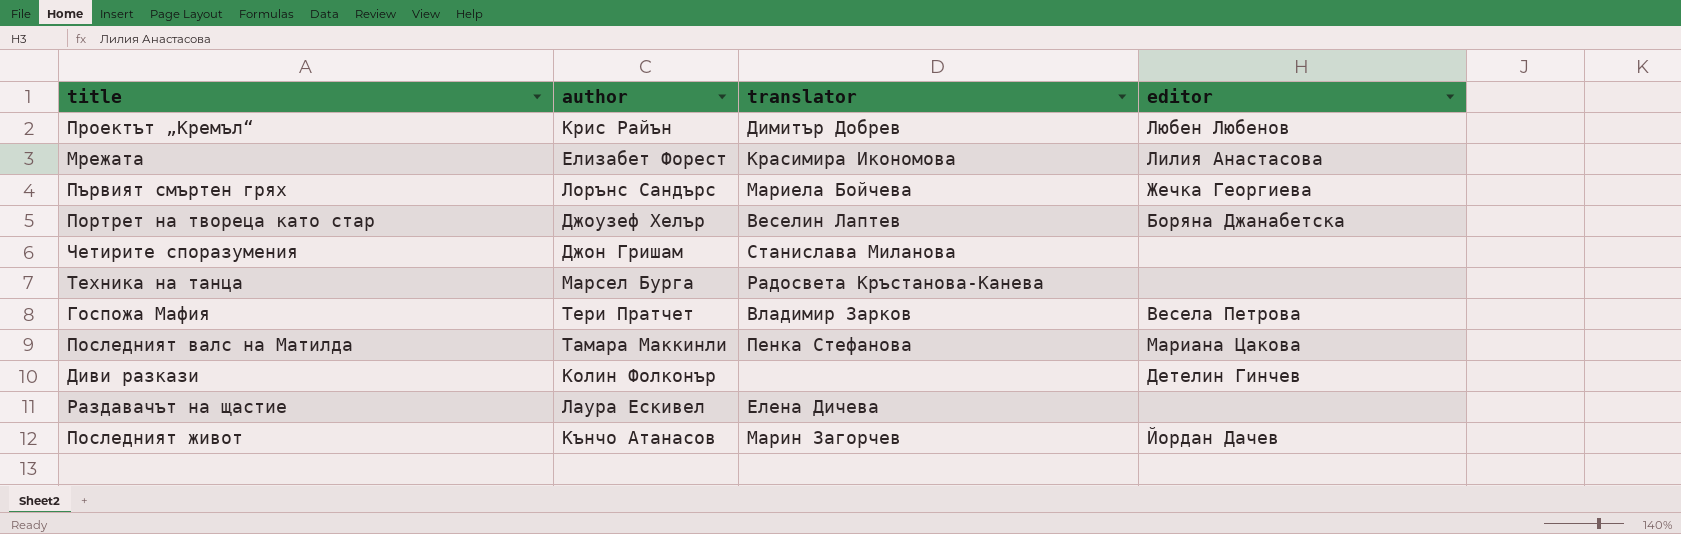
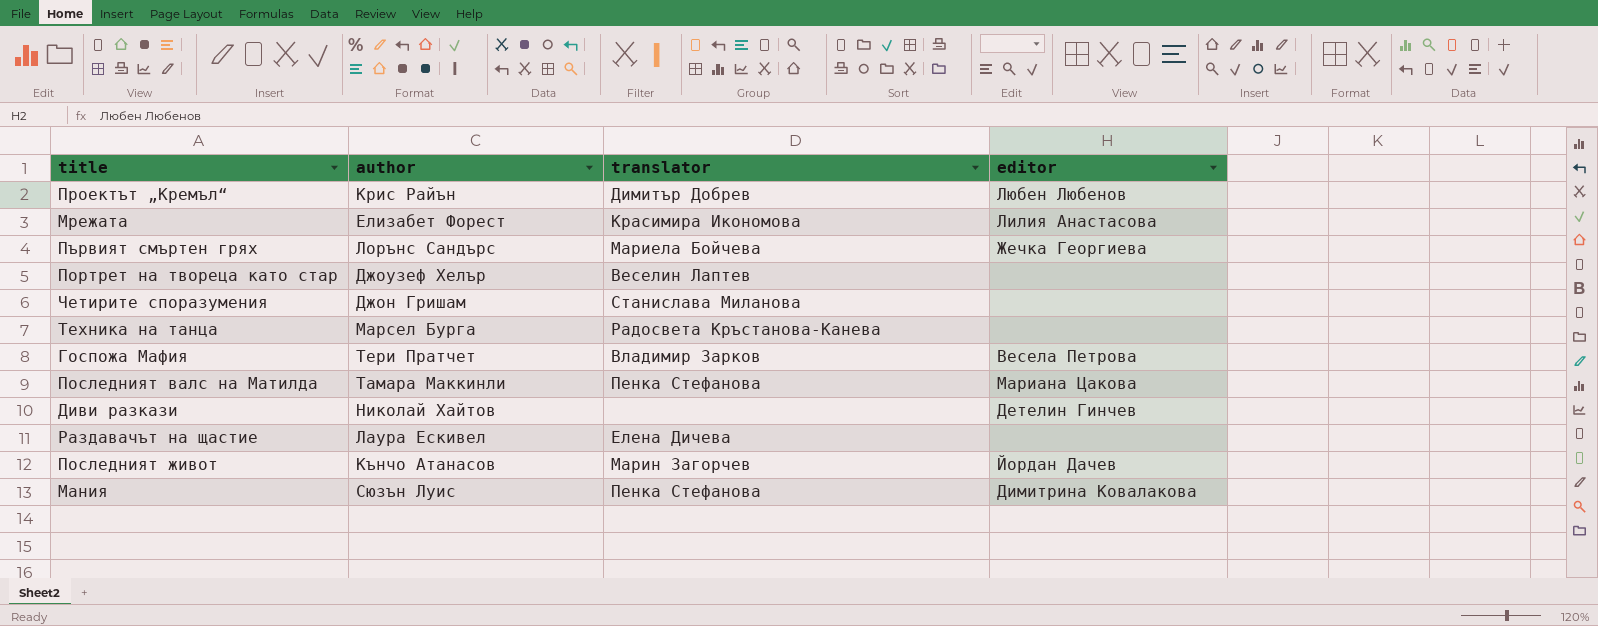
Портрет на твореца като стар | editor: Боряна Джанабетска -> none
Диви разкази | author: Колин Фолконър -> Николай Хайтов
row Мания: none -> Сюзън Луис | Пенка Стефанова | Димитрина Ковалакова

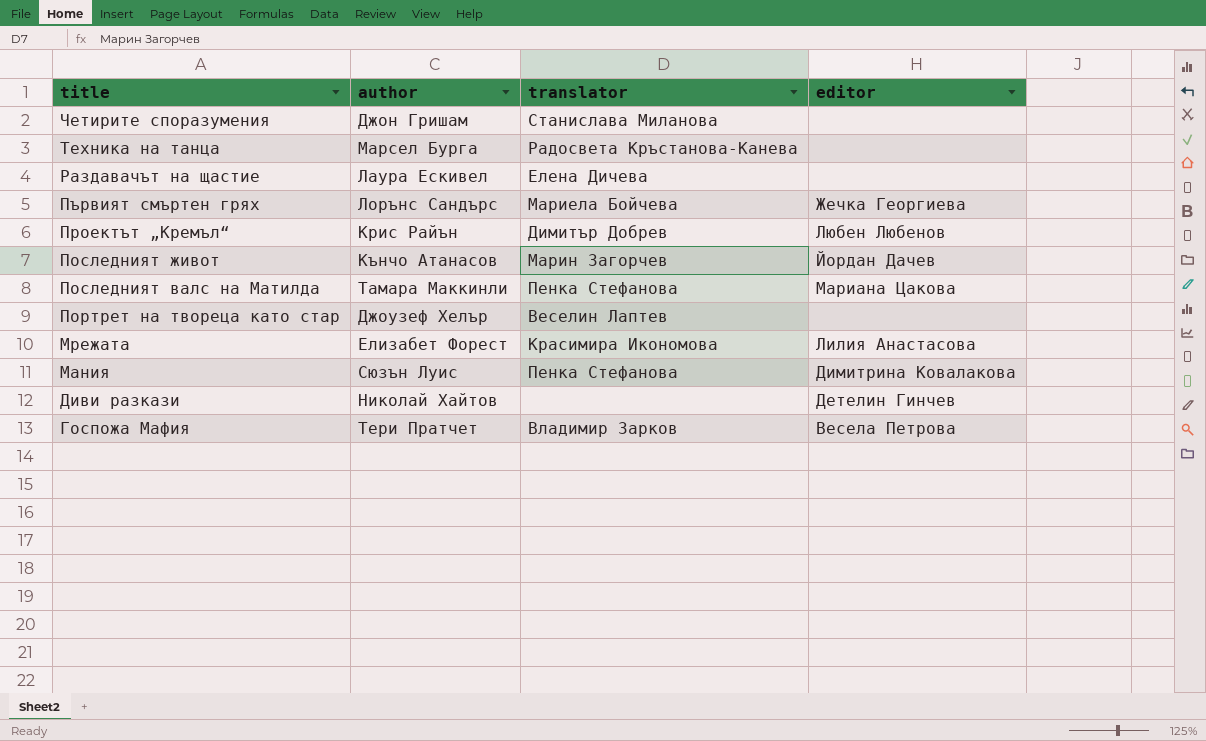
row order: none -> title descending

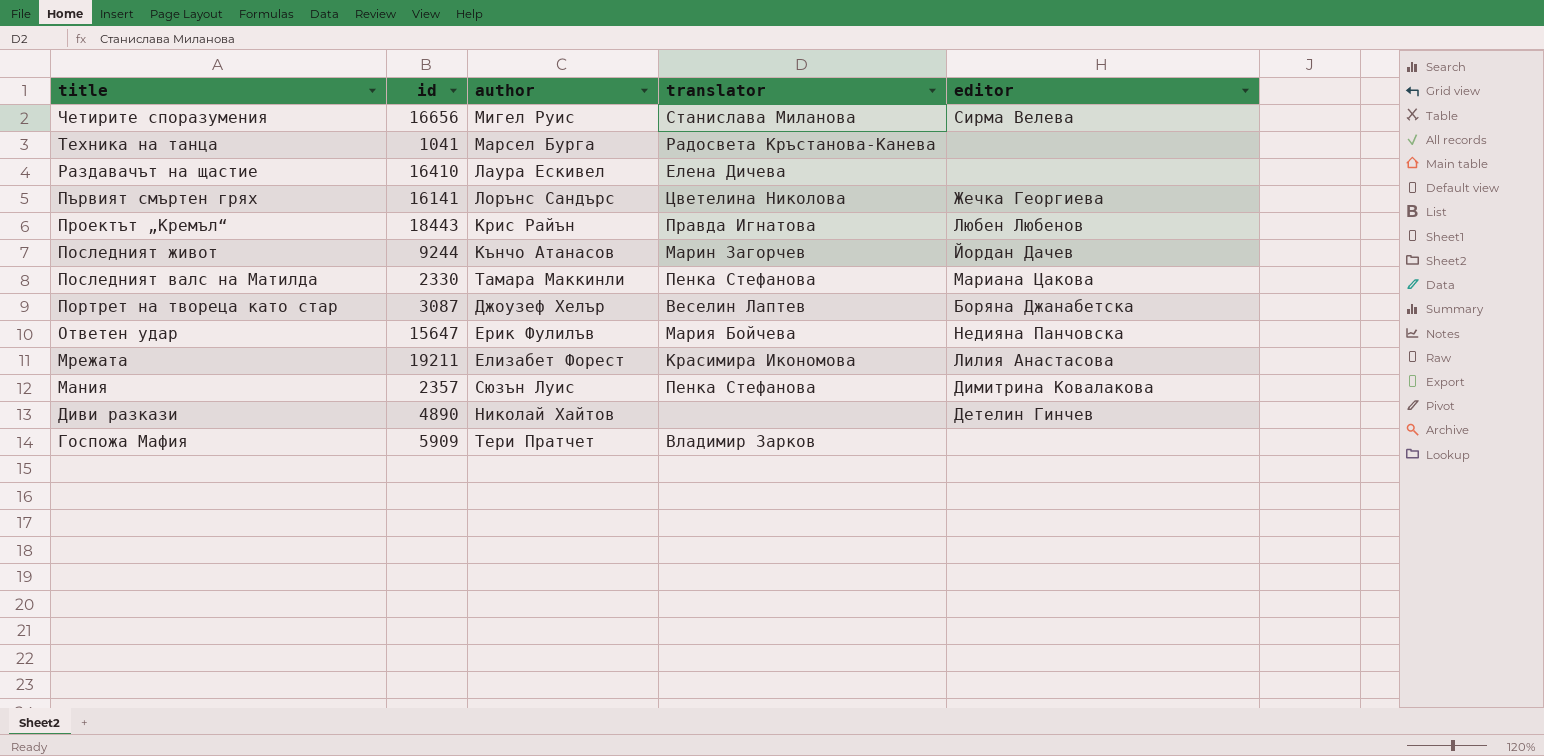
column id | position: none -> 2
Четирите споразумения | author: Джон Гришам -> Мигел Руис
Четирите споразумения | editor: none -> Сирма Велева
Първият смъртен грях | translator: Мариела Бойчева -> Цветелина Николова
Проектът „Кремъл“ | translator: Димитър Добрев -> Правда Игнатова
Портрет на твореца като стар | editor: none -> Боряна Джанабетска
row Ответен удар: none -> 15647 | Ерик Фулилъв | Мария Бойчева | Недияна Панчовска
Госпожа Мафия | editor: Весела Петрова -> none

